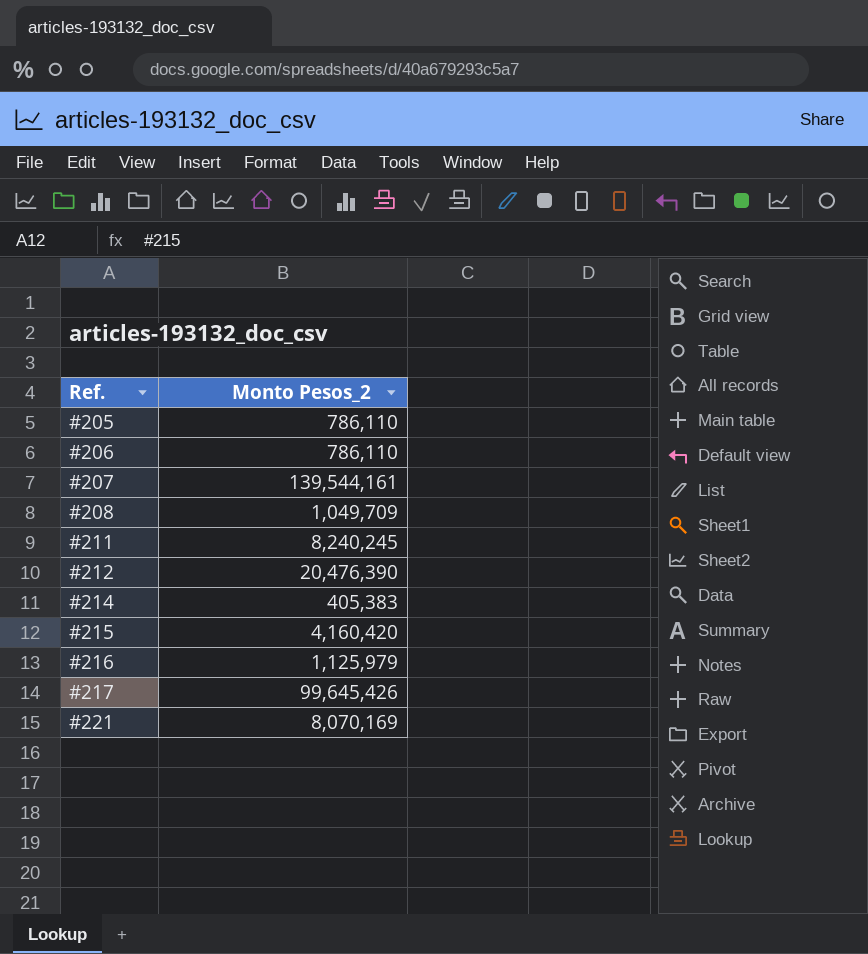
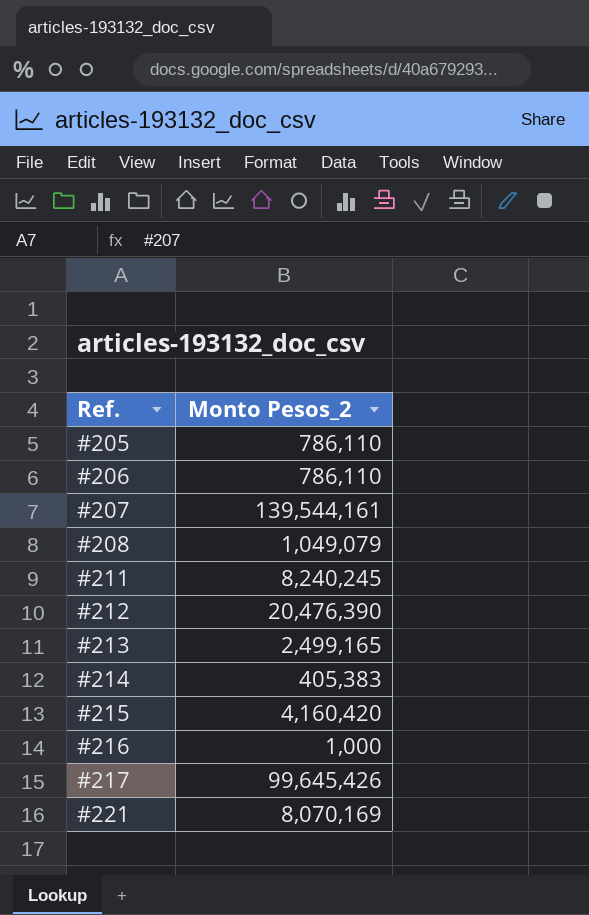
#208 | Monto Pesos_2: 1,049,709 -> 1,049,079
row #213: none -> 2,499,165
#216 | Monto Pesos_2: 1,125,979 -> 1,000

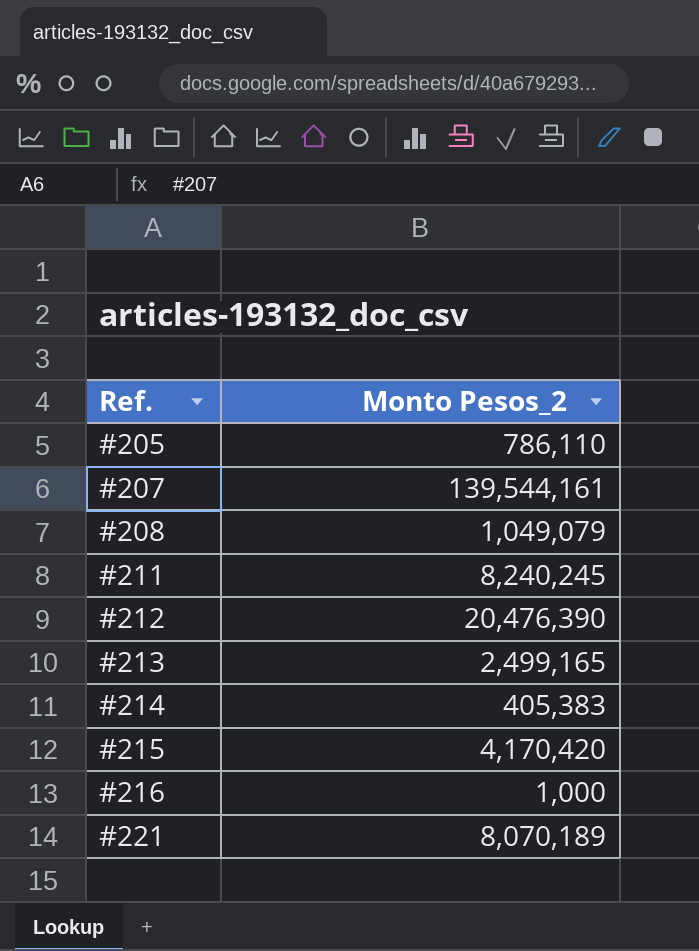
row #206: 786,110 -> none
row #217: 99,645,426 -> none
#215 | Monto Pesos_2: 4,160,420 -> 4,170,420
#221 | Monto Pesos_2: 8,070,169 -> 8,070,189

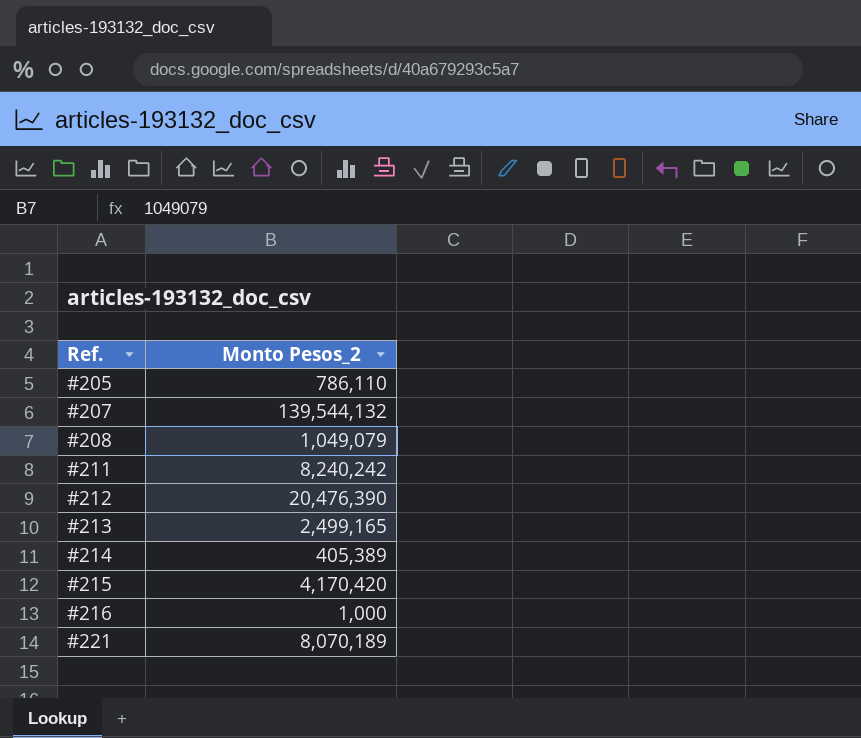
#207 | Monto Pesos_2: 139,544,161 -> 139,544,132
#211 | Monto Pesos_2: 8,240,245 -> 8,240,242
#214 | Monto Pesos_2: 405,383 -> 405,389

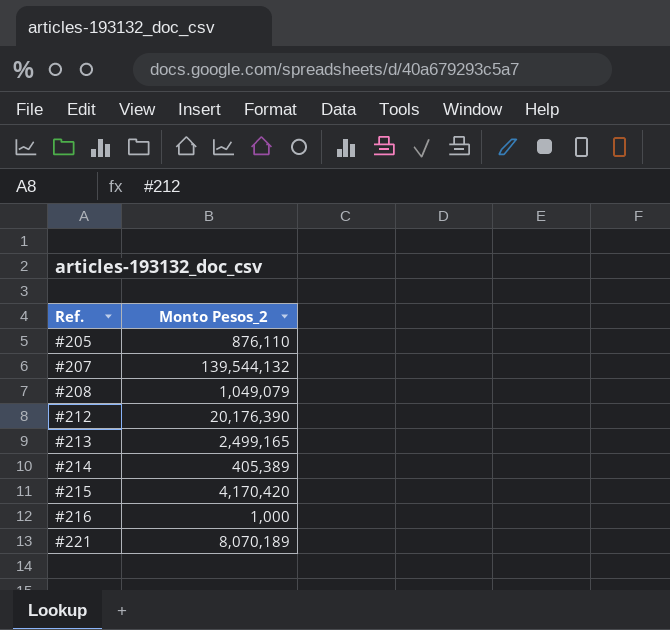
row #211: 8,240,242 -> none
#205 | Monto Pesos_2: 786,110 -> 876,110
#212 | Monto Pesos_2: 20,476,390 -> 20,176,390

